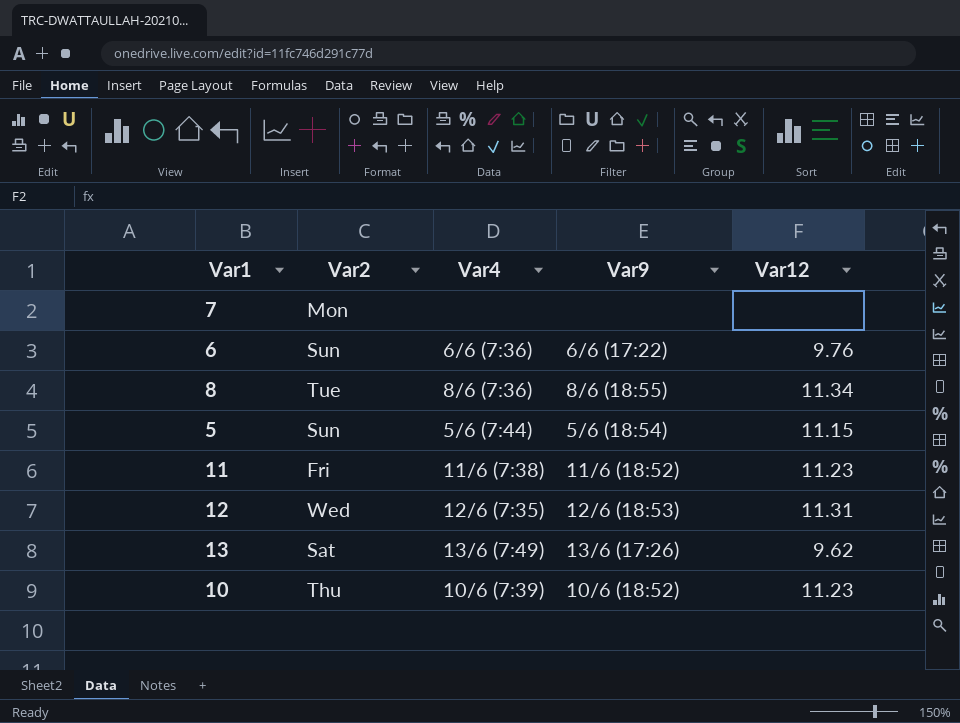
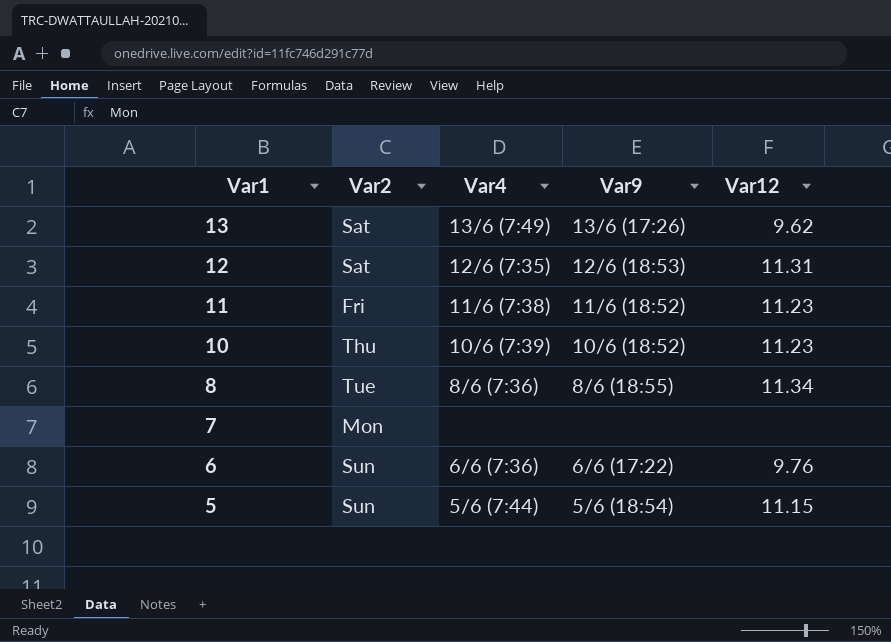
row order: none -> Var1 descending
12 | Var2: Wed -> Sat

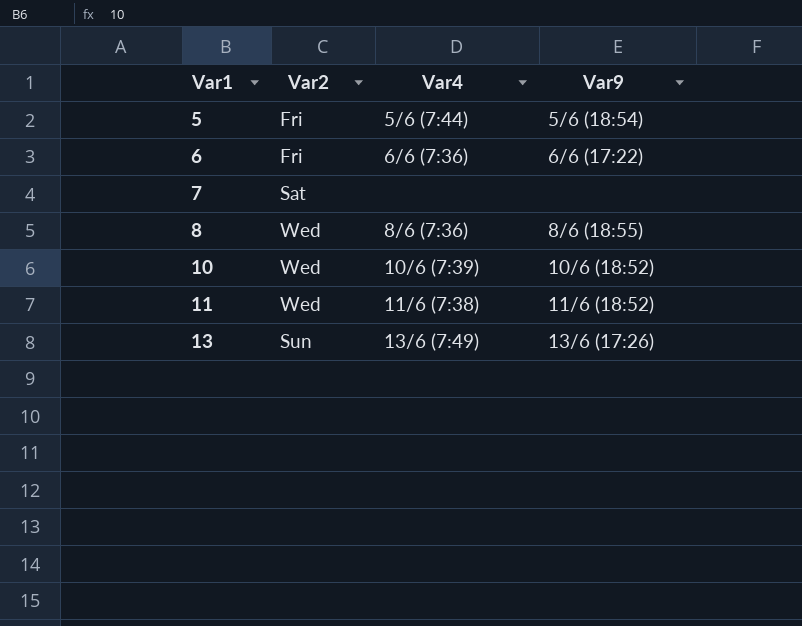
row order: Var1 descending -> Var1 ascending
column Var12 | position: 5 -> none
row 12: Sat | 12/6 (7:35) | 12/6 (18:53) | 11.31 -> none
5 | Var2: Sun -> Fri
6 | Var2: Sun -> Fri
7 | Var2: Mon -> Sat
8 | Var2: Tue -> Wed
10 | Var2: Thu -> Wed
11 | Var2: Fri -> Wed
13 | Var2: Sat -> Sun

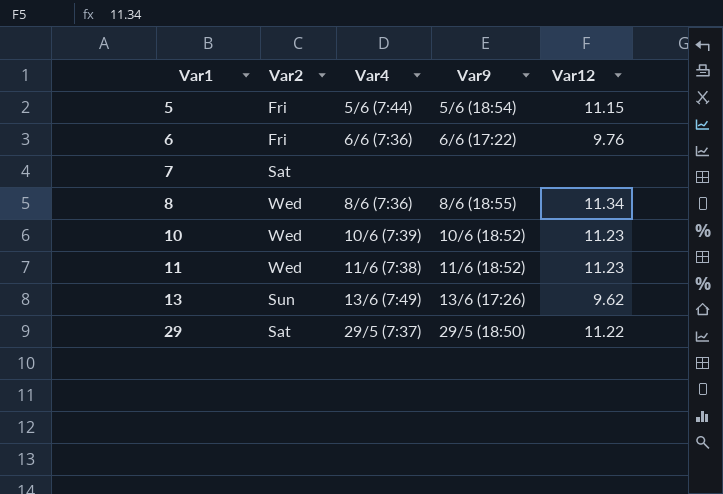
column Var12 | position: none -> 5
row 29: none -> Sat | 29/5 (7:37) | 29/5 (18:50) | 11.22

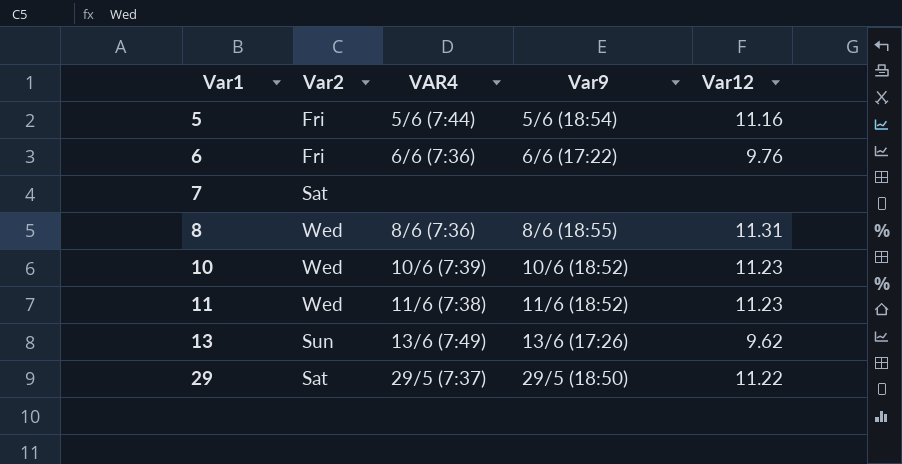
column name: Var4 -> VAR4
5 | Var12: 11.15 -> 11.16
8 | Var12: 11.34 -> 11.31

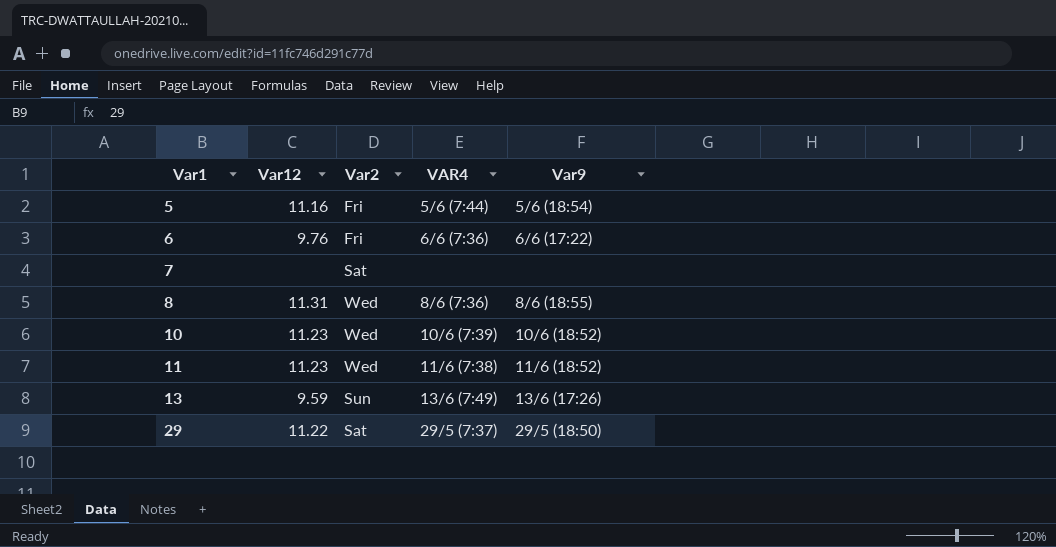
column Var12 | position: 5 -> 2
13 | Var12: 9.62 -> 9.59

